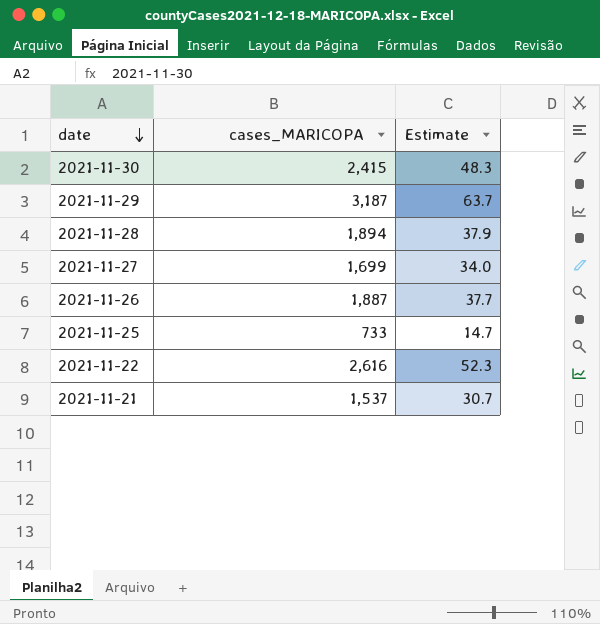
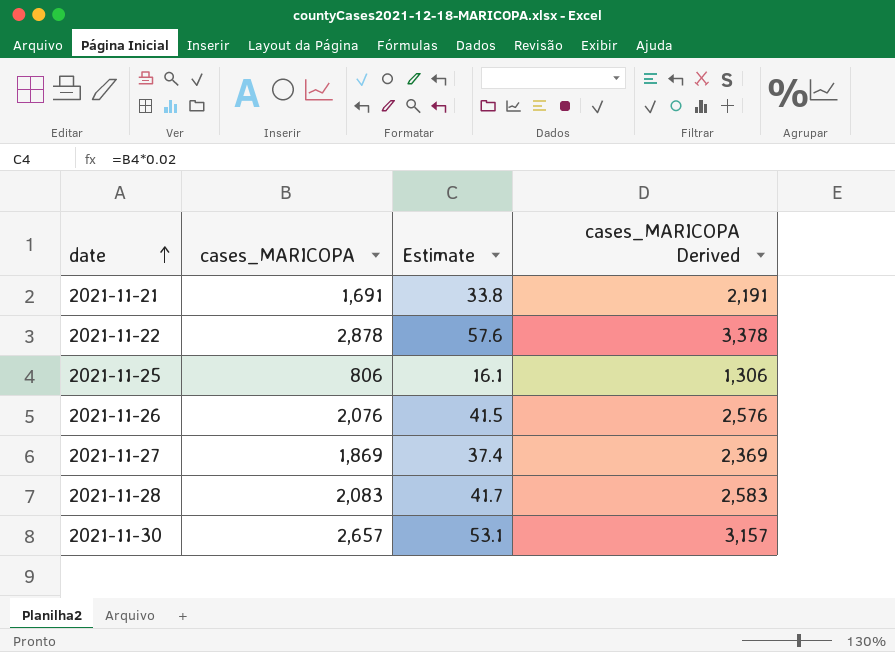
row order: date descending -> date ascending
column cases_MARICOPA Derived | formula: none -> [cases_MARICOPA] + 500
row 2021-11-29: 3,187 | 63.7 -> none
2021-11-21 | cases_MARICOPA: 1,537 -> 1,691
2021-11-21 | Estimate: 30.7 -> 33.8
2021-11-22 | cases_MARICOPA: 2,616 -> 2,878
2021-11-22 | Estimate: 52.3 -> 57.6
2021-11-25 | cases_MARICOPA: 733 -> 806
2021-11-25 | Estimate: 14.7 -> 16.1
2021-11-26 | cases_MARICOPA: 1,887 -> 2,076
2021-11-26 | Estimate: 37.7 -> 41.5
2021-11-27 | cases_MARICOPA: 1,699 -> 1,869
2021-11-27 | Estimate: 34.0 -> 37.4
2021-11-28 | cases_MARICOPA: 1,894 -> 2,083
2021-11-28 | Estimate: 37.9 -> 41.7
2021-11-30 | cases_MARICOPA: 2,415 -> 2,657
2021-11-30 | Estimate: 48.3 -> 53.1

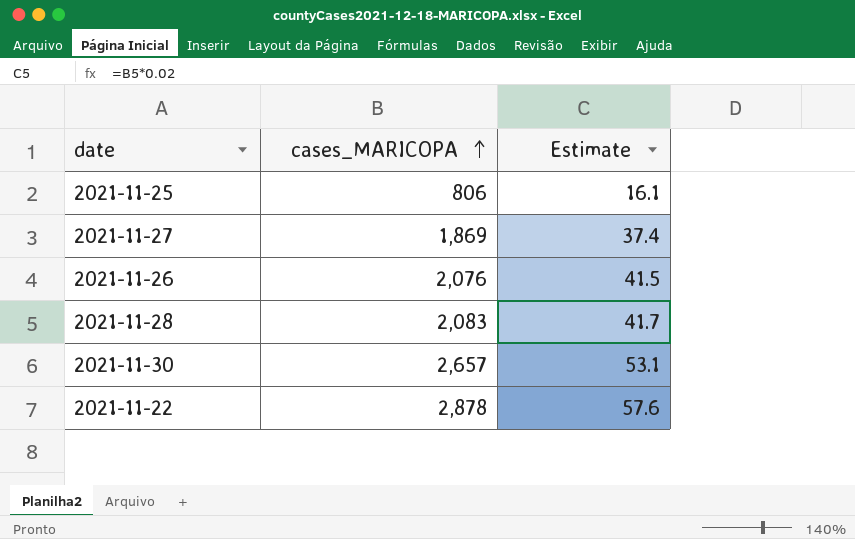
row order: date ascending -> cases_MARICOPA ascending
column cases_MARICOPA Derived | formula: [cases_MARICOPA] + 500 -> none
row 2021-11-21: 1,691 | 33.8 | 2,191 -> none

